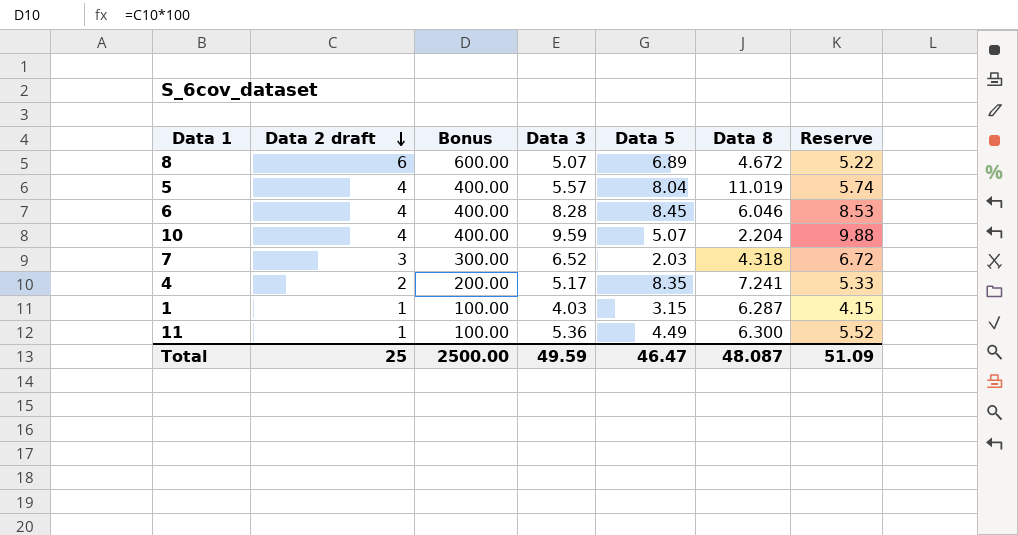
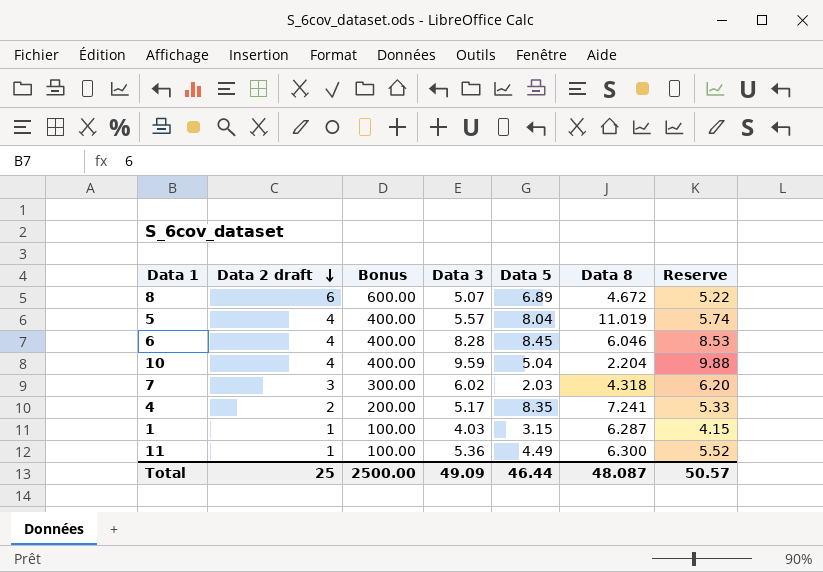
10 | Data 5: 5.07 -> 5.04
7 | Data 3: 6.52 -> 6.02
7 | Reserve: 6.72 -> 6.20
Total | Data 3: 49.59 -> 49.09
Total | Data 5: 46.47 -> 46.44
Total | Reserve: 51.09 -> 50.57

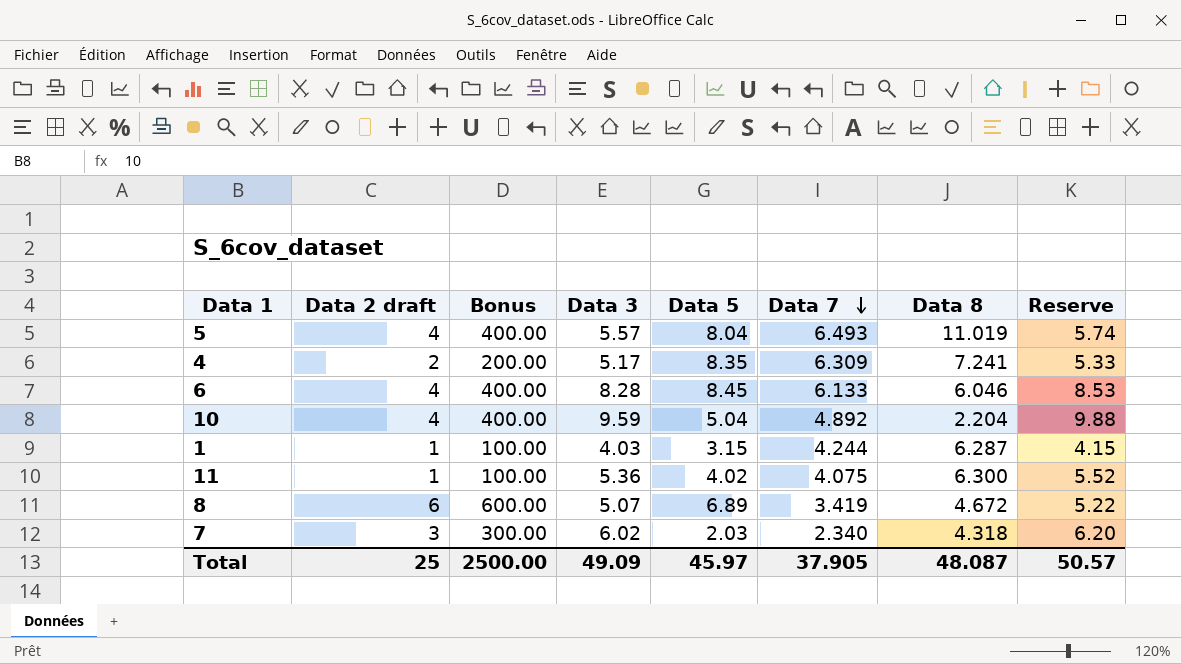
row order: Data 2 draft descending -> Data 7 descending
column Data 7 | position: none -> 6
11 | Data 5: 4.49 -> 4.02
Total | Data 5: 46.44 -> 45.97

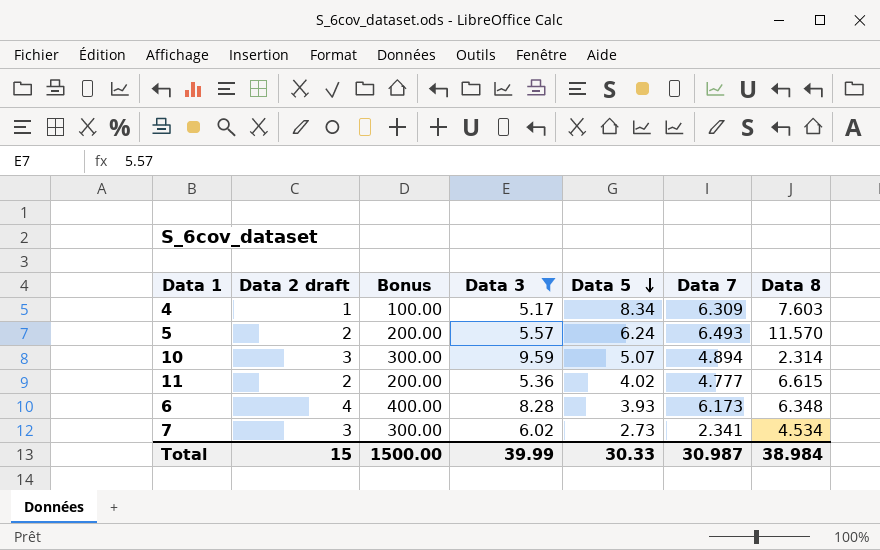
filter: none -> Data 3 >= 5.17
row order: Data 7 descending -> Data 5 descending
column Reserve | formula: [Data 3] * 1.03 -> none
4 | Data 2 draft: 2 -> 1
4 | Bonus: 200.00 -> 100.00
4 | Data 5: 8.35 -> 8.34
4 | Data 8: 7.241 -> 7.603
5 | Data 2 draft: 4 -> 2
5 | Bonus: 400.00 -> 200.00
5 | Data 5: 8.04 -> 6.24
5 | Data 8: 11.019 -> 11.570
10 | Data 2 draft: 4 -> 3
10 | Bonus: 400.00 -> 300.00
10 | Data 5: 5.04 -> 5.07
10 | Data 7: 4.892 -> 4.894
10 | Data 8: 2.204 -> 2.314
11 | Data 2 draft: 1 -> 2
11 | Bonus: 100.00 -> 200.00
11 | Data 7: 4.075 -> 4.777
11 | Data 8: 6.300 -> 6.615
6 | Data 5: 8.45 -> 3.93
6 | Data 7: 6.133 -> 6.173
6 | Data 8: 6.046 -> 6.348
7 | Data 5: 2.03 -> 2.73
7 | Data 7: 2.340 -> 2.341
7 | Data 8: 4.318 -> 4.534
Total | Data 2 draft: 25 -> 15
Total | Bonus: 2500.00 -> 1500.00
Total | Data 3: 49.09 -> 39.99
Total | Data 5: 45.97 -> 30.33
Total | Data 7: 37.905 -> 30.987
Total | Data 8: 48.087 -> 38.984

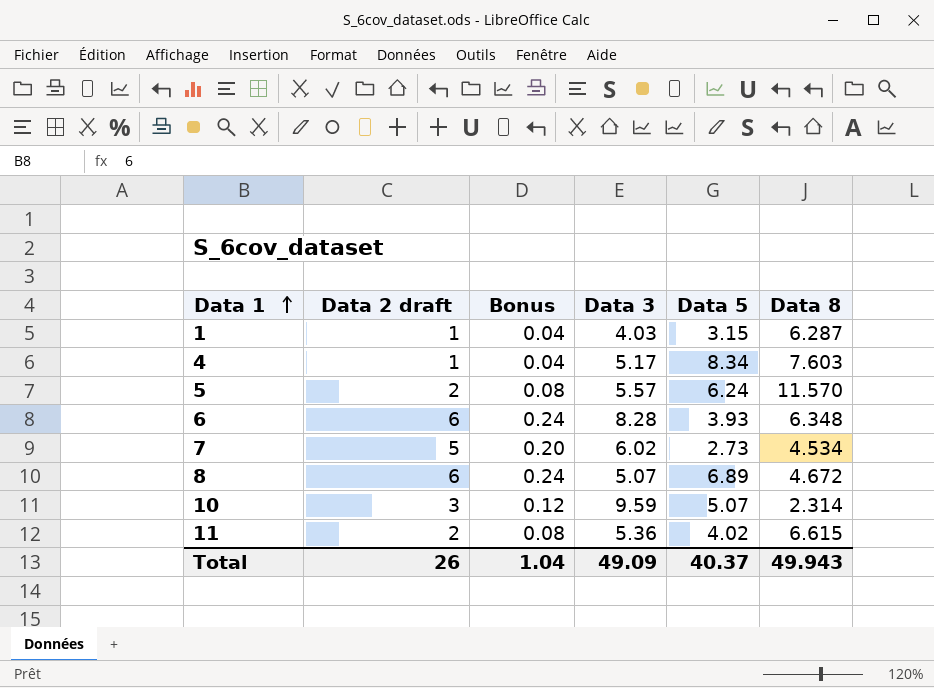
filter: Data 3 >= 5.17 -> none
row order: Data 5 descending -> Data 1 ascending
column Data 7 | position: 6 -> none
column Bonus | formula: [Data 2 draft] * 100 -> [Data 2 draft] * 0.04
6 | Data 2 draft: 4 -> 6
7 | Data 2 draft: 3 -> 5
Total | Data 2 draft: 15 -> 26
Total | Bonus: 1500.00 -> 1.04
Total | Data 3: 39.99 -> 49.09
Total | Data 5: 30.33 -> 40.37
Total | Data 8: 38.984 -> 49.943

